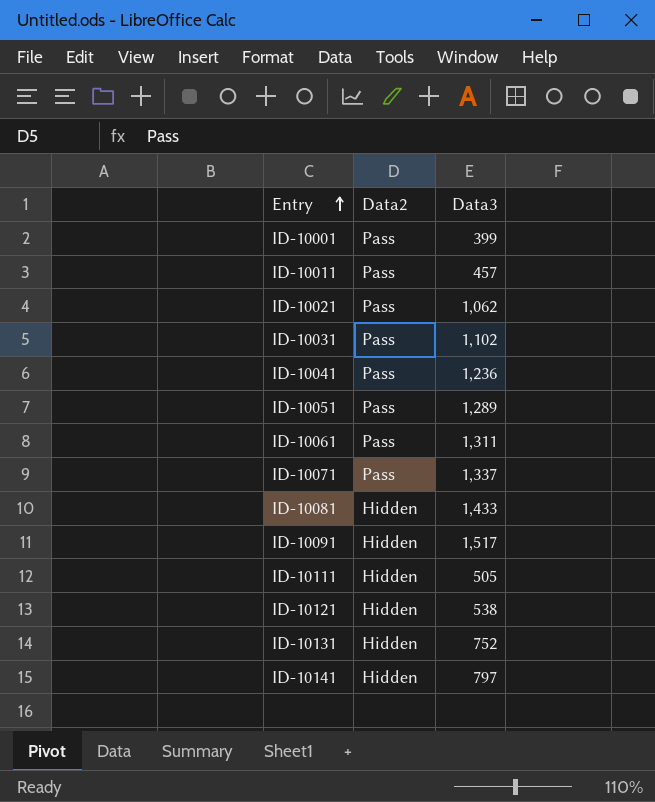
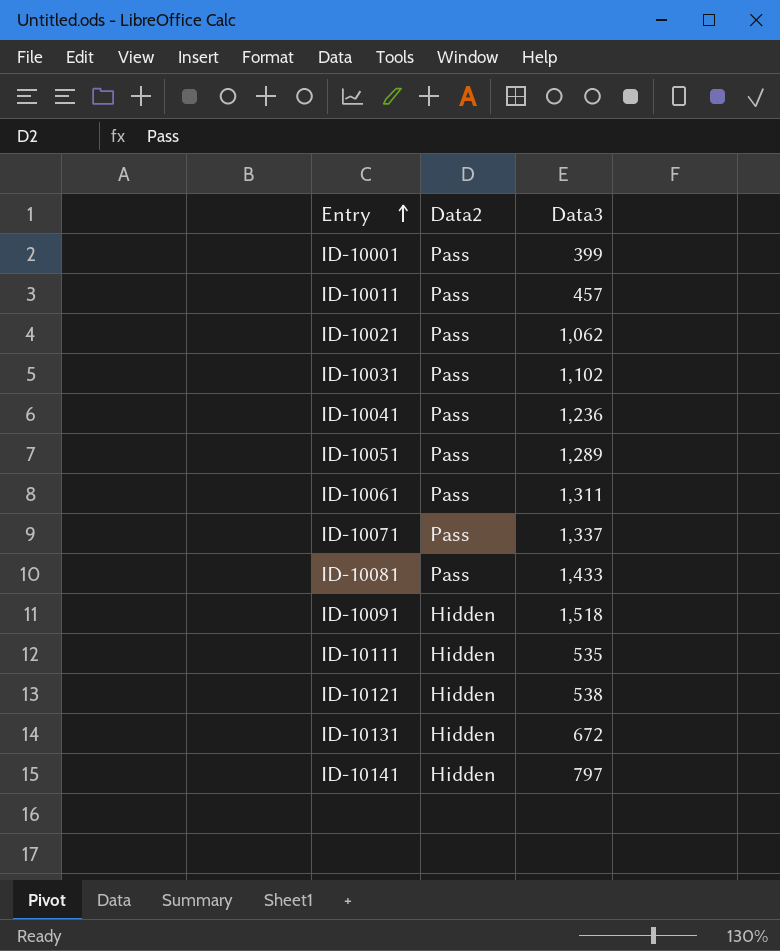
ID-10081 | Data2: Hidden -> Pass
ID-10091 | Data3: 1,517 -> 1,518
ID-10111 | Data3: 505 -> 535
ID-10131 | Data3: 752 -> 672

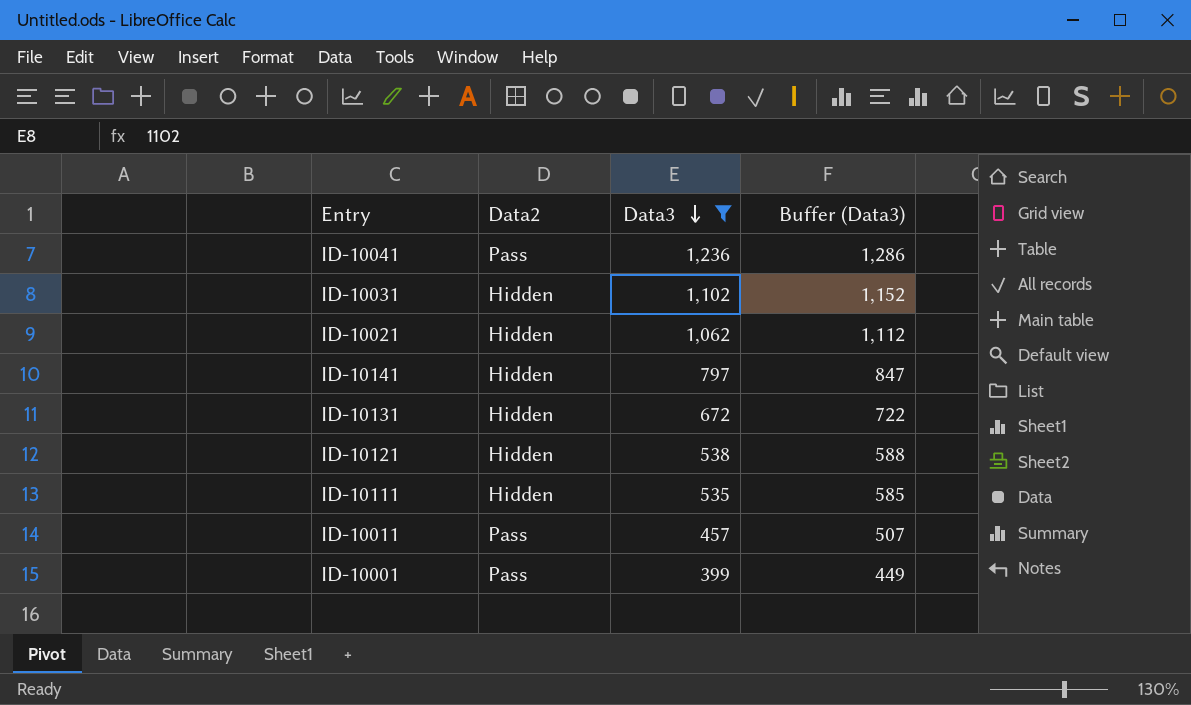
filter: none -> Data3 <= 1,236
row order: Entry ascending -> Data3 descending
column Buffer (Data3) | formula: none -> [Data3] + 50
ID-10031 | Data2: Pass -> Hidden
ID-10021 | Data2: Pass -> Hidden

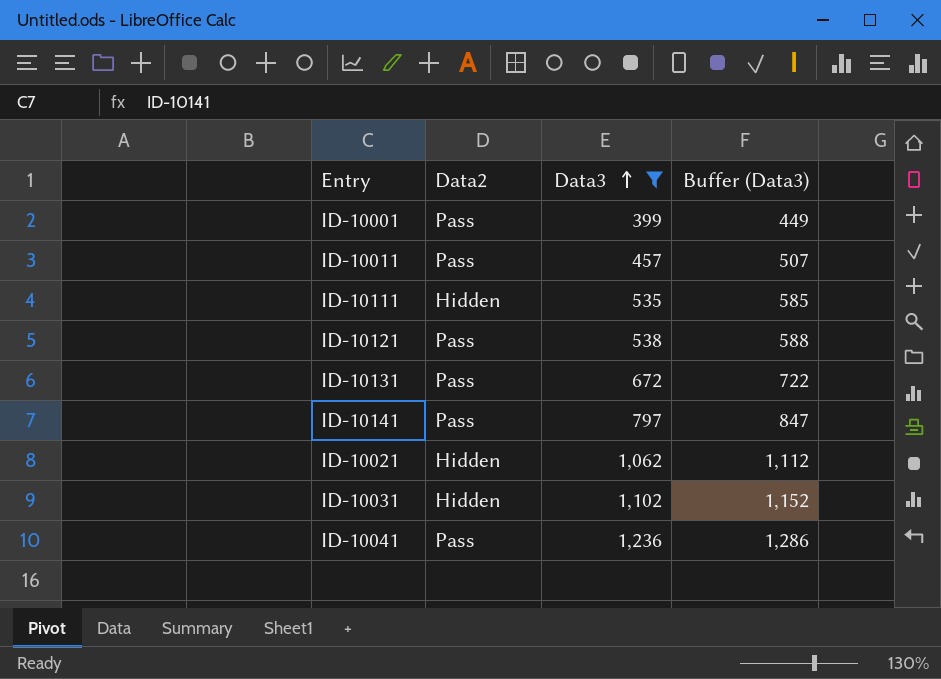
row order: Data3 descending -> Data3 ascending
ID-10121 | Data2: Hidden -> Pass
ID-10131 | Data2: Hidden -> Pass
ID-10141 | Data2: Hidden -> Pass

